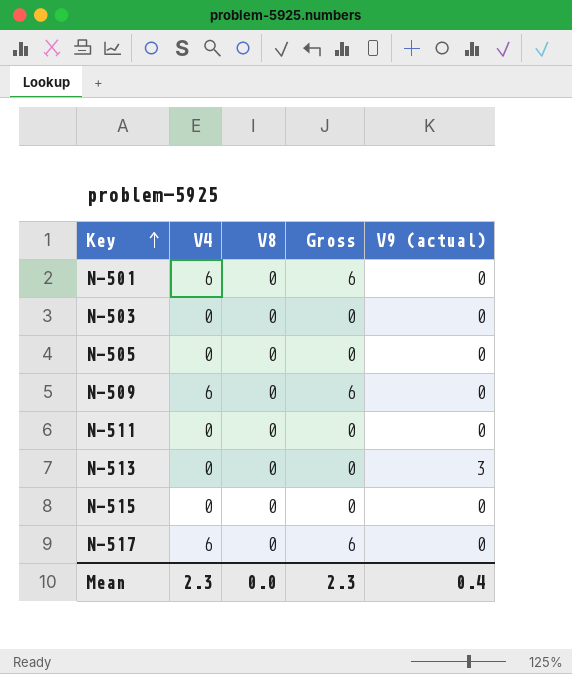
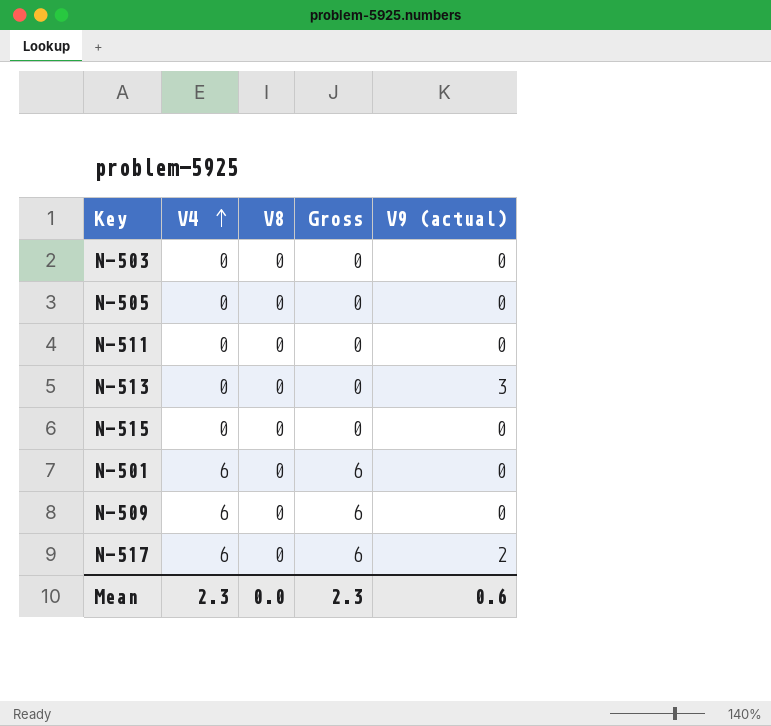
row order: Key ascending -> V4 ascending
N-517 | V9 (actual): 0 -> 2
Mean | V9 (actual): 0.4 -> 0.6

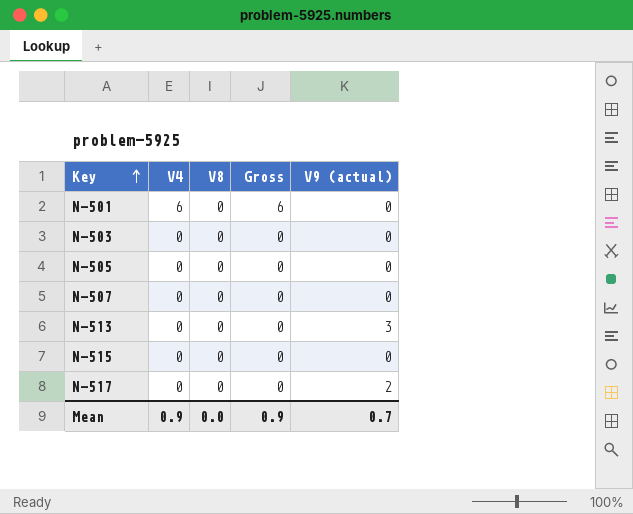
row order: V4 ascending -> Key ascending
row N-511: 0 | 0 | 0 | 0 -> none
row N-509: 6 | 0 | 6 | 0 -> none
row N-507: none -> 0 | 0 | 0 | 0
N-517 | V4: 6 -> 0
N-517 | Gross: 6 -> 0
Mean | V4: 2.3 -> 0.9
Mean | Gross: 2.3 -> 0.9
Mean | V9 (actual): 0.6 -> 0.7

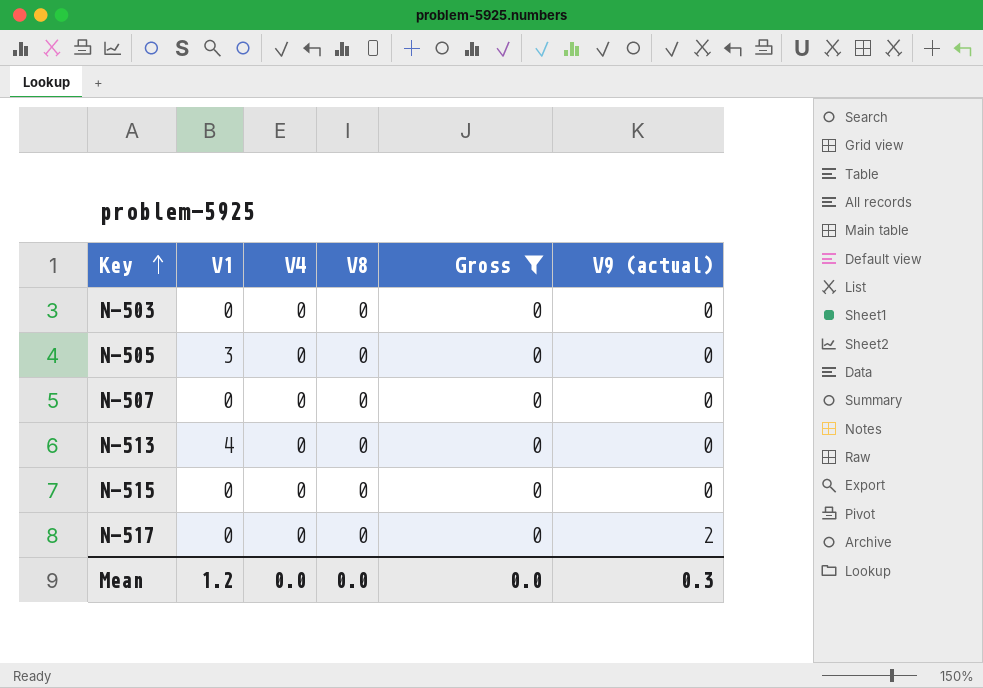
filter: none -> Gross = 0
column V1 | position: none -> 2
N-513 | V9 (actual): 3 -> 0
Mean | V4: 0.9 -> 0.0
Mean | Gross: 0.9 -> 0.0
Mean | V9 (actual): 0.7 -> 0.3

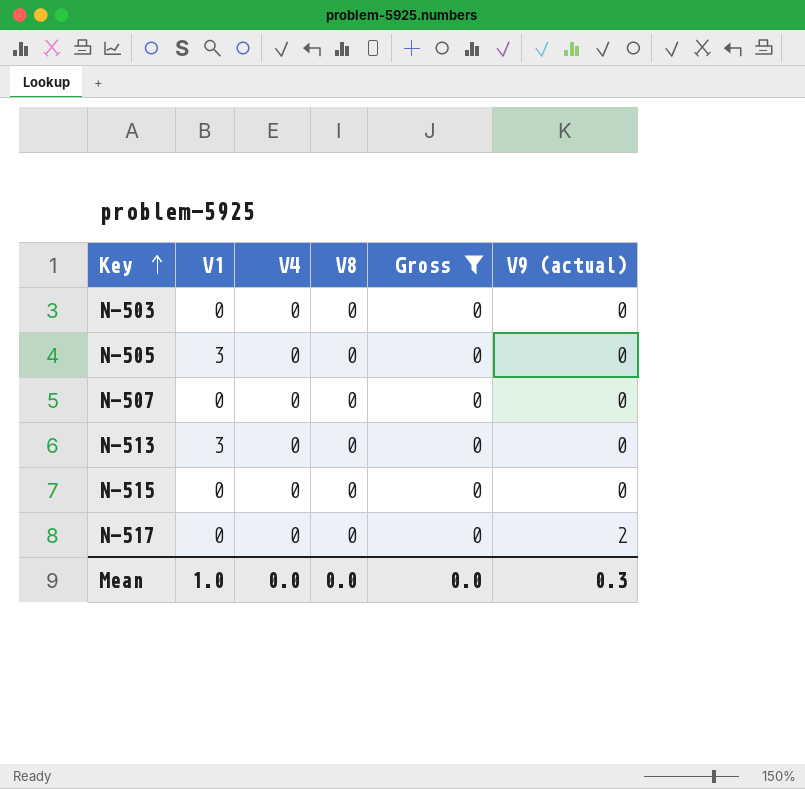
N-513 | V1: 4 -> 3
Mean | V1: 1.2 -> 1.0

